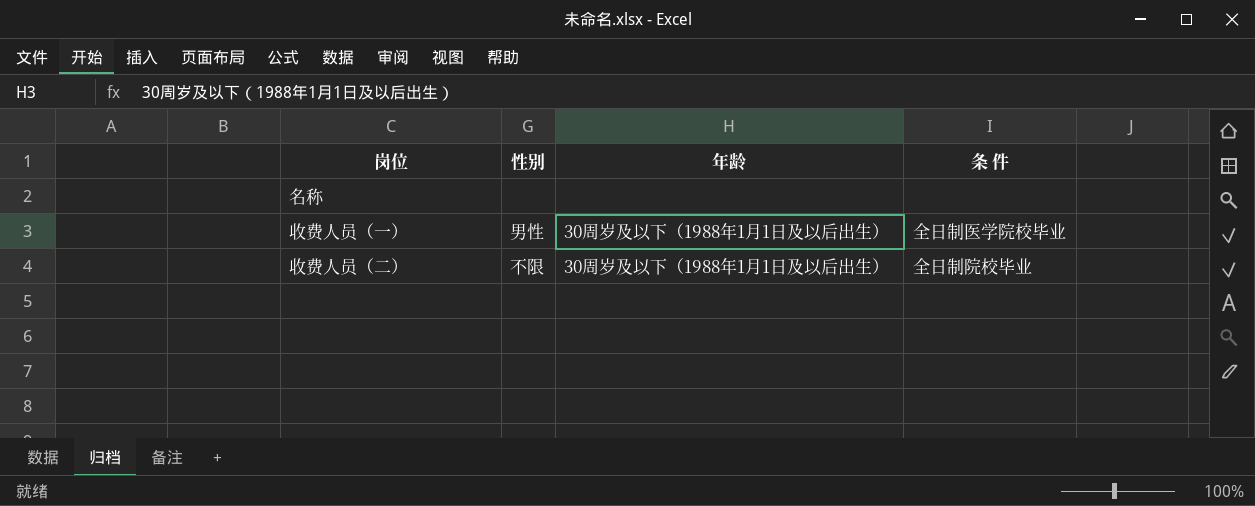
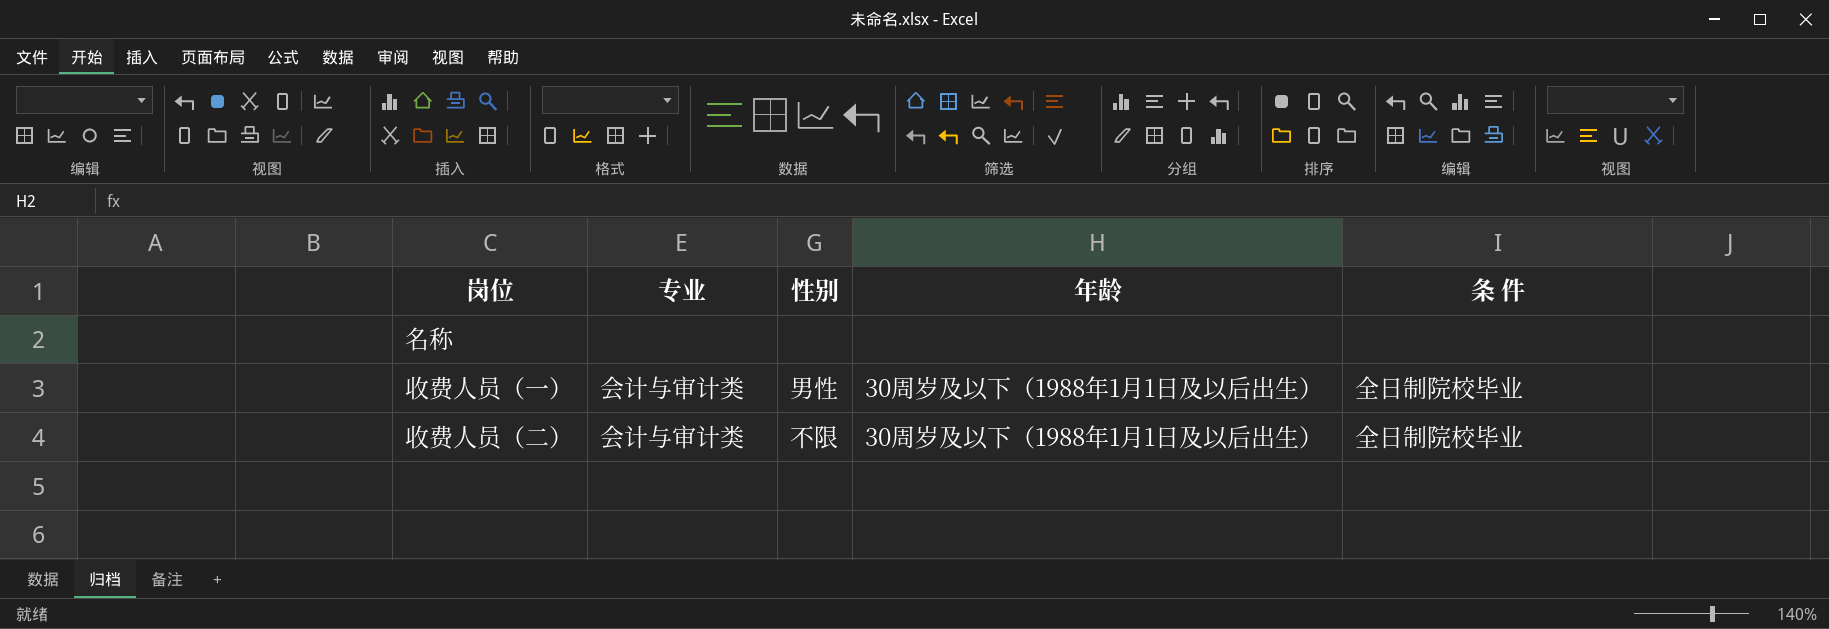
column 专业 | position: none -> 2
收费人员（一） | 条 件: 全日制医学院校毕业 -> 全日制院校毕业

